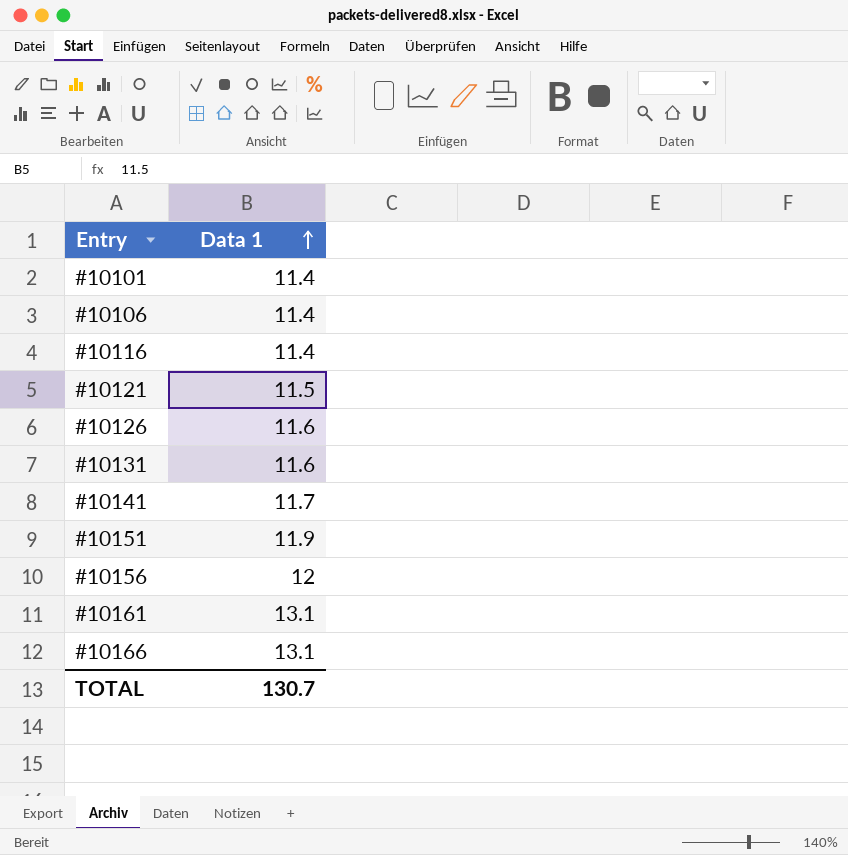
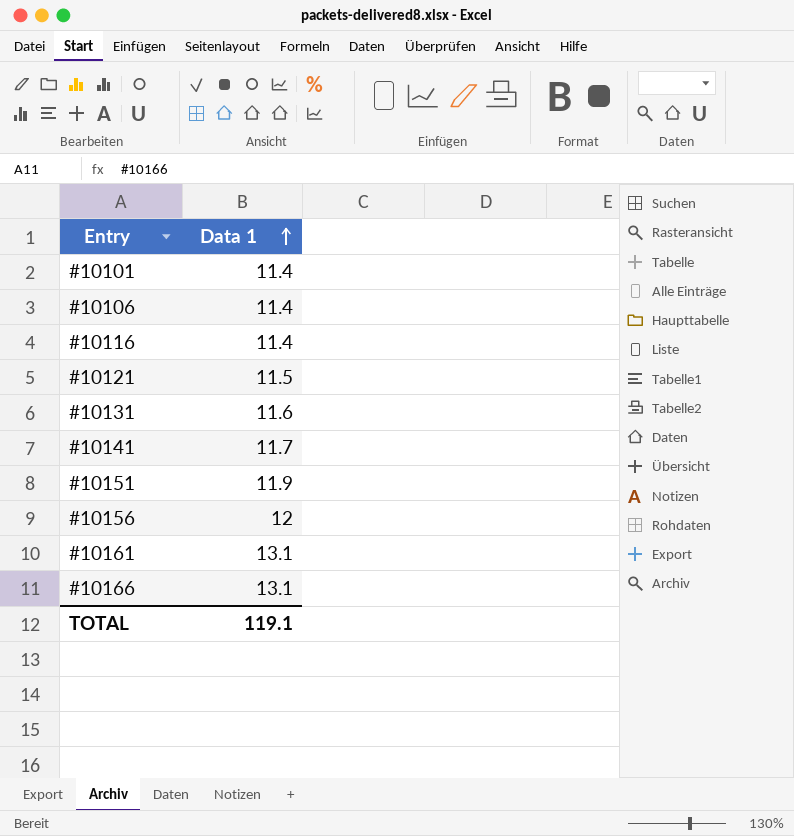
row #10126: 11.6 -> none
TOTAL | Data 1: 130.7 -> 119.1

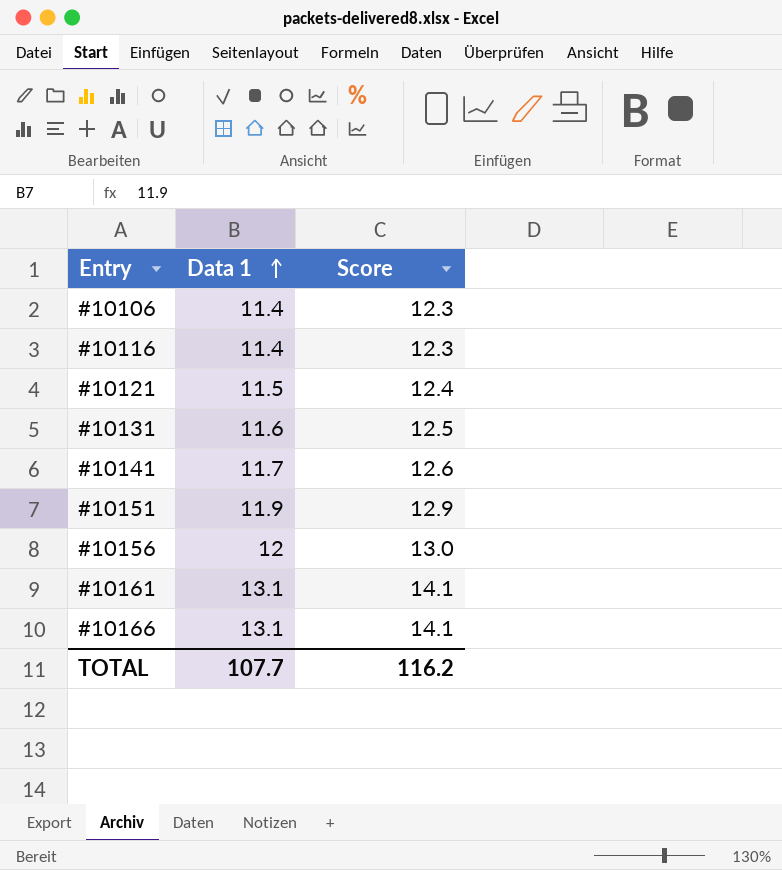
column Score | formula: none -> [Data 1] * 1.08
row #10101: 11.4 -> none
TOTAL | Data 1: 119.1 -> 107.7

